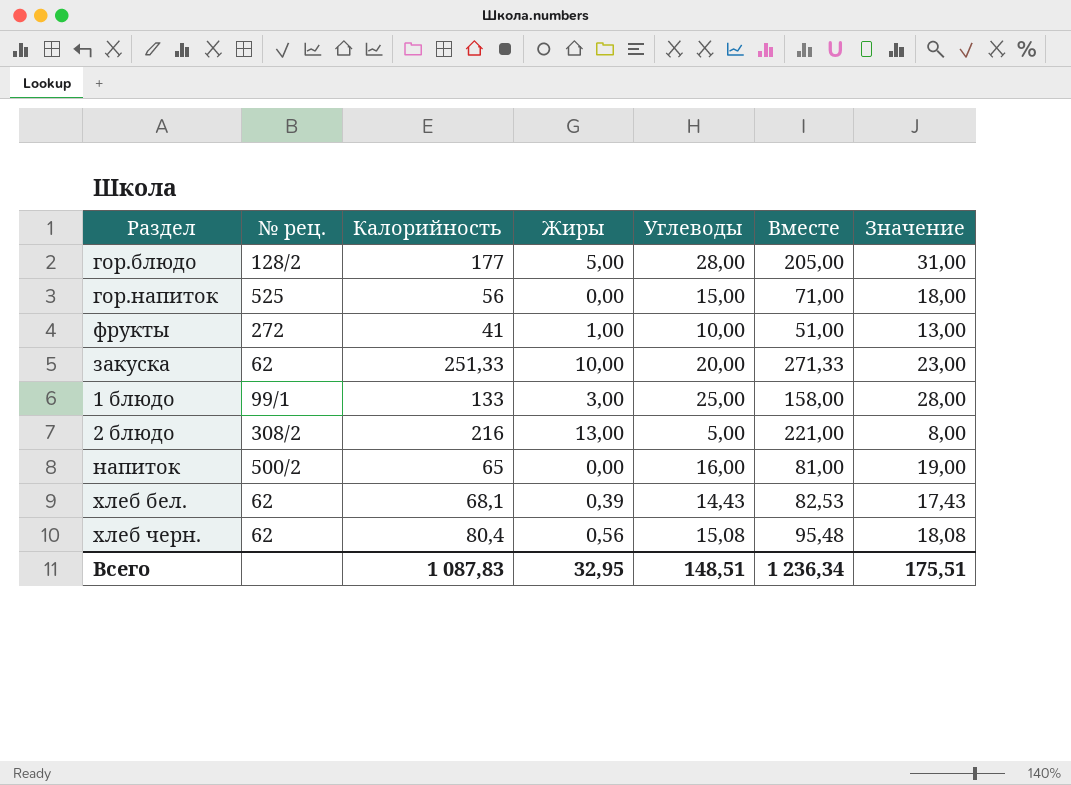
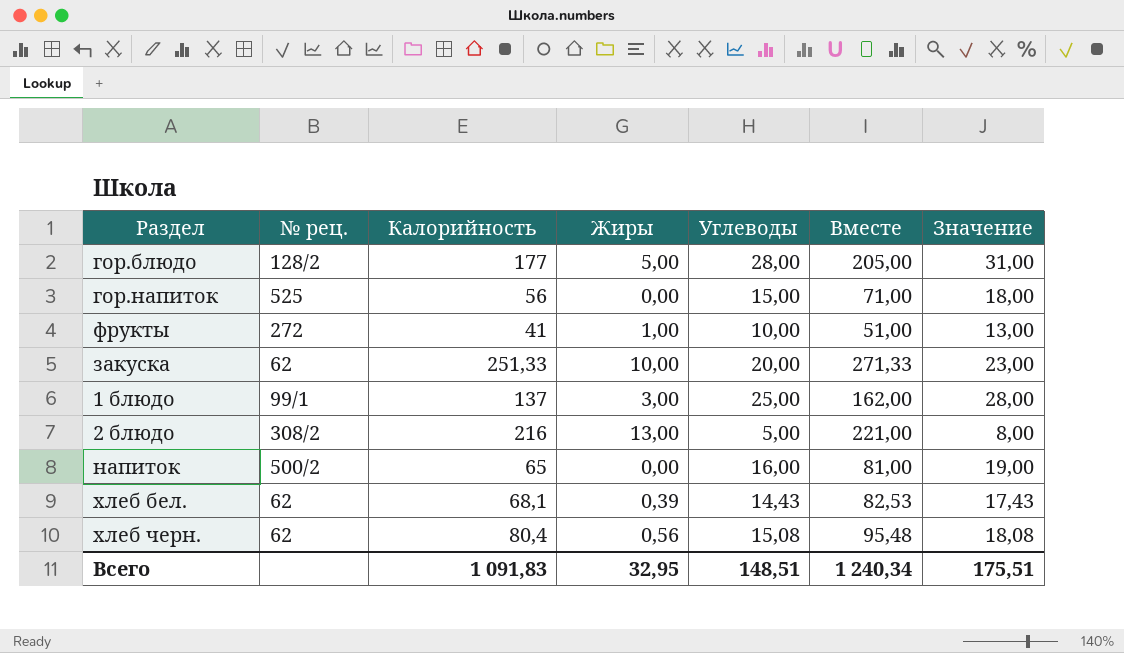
1 блюдо | Калорийность: 133 -> 137
1 блюдо | Вместе: 158,00 -> 162,00
Всего | Калорийность: 1 087,83 -> 1 091,83
Всего | Вместе: 1 236,34 -> 1 240,34

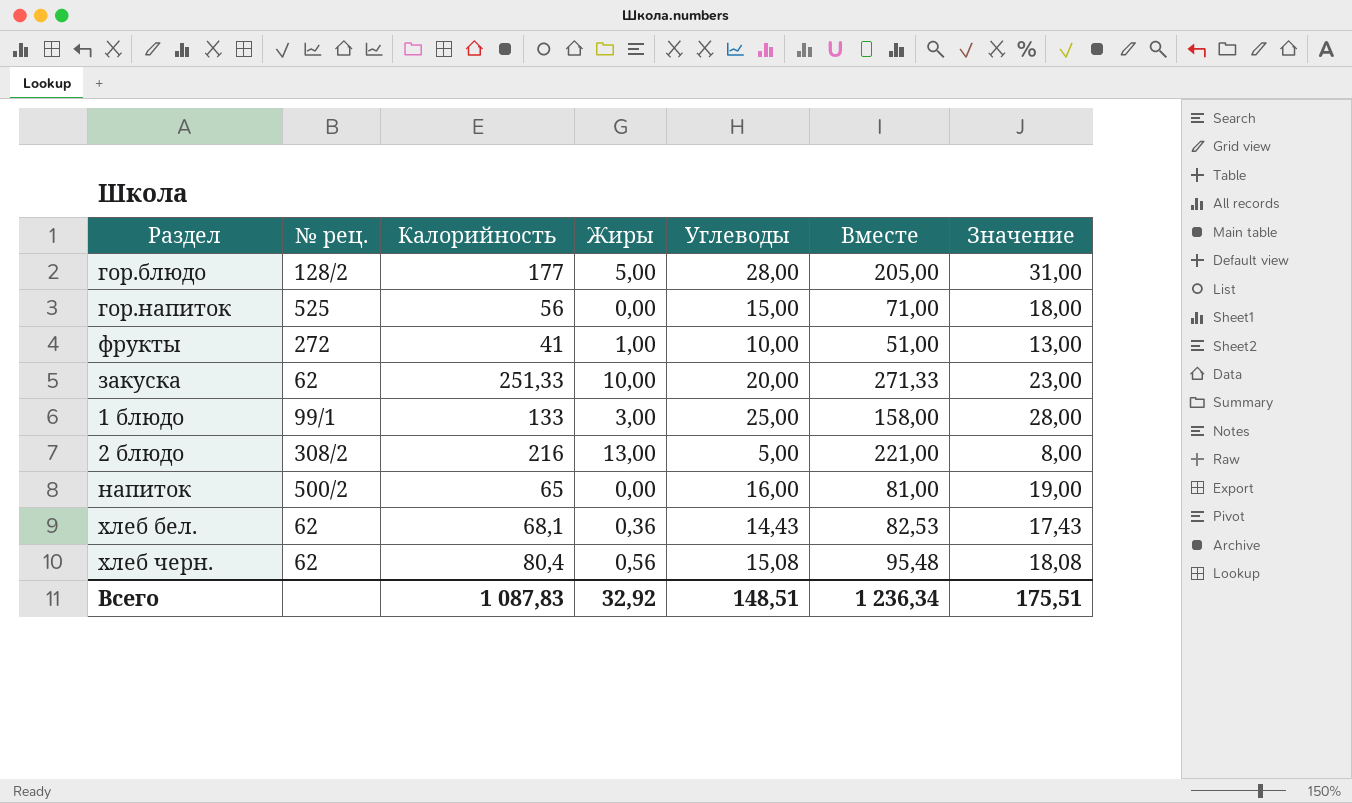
1 блюдо | Калорийность: 137 -> 133
1 блюдо | Вместе: 162,00 -> 158,00
хлеб бел. | Жиры: 0,39 -> 0,36
Всего | Калорийность: 1 091,83 -> 1 087,83
Всего | Жиры: 32,95 -> 32,92
Всего | Вместе: 1 240,34 -> 1 236,34

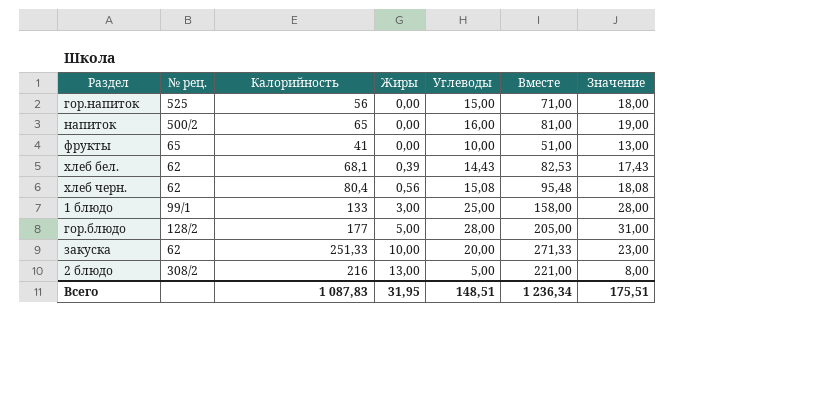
row order: none -> Жиры ascending
фрукты | № рец.: 272 -> 65
фрукты | Жиры: 1,00 -> 0,00
хлеб бел. | Жиры: 0,36 -> 0,39
Всего | Жиры: 32,92 -> 31,95

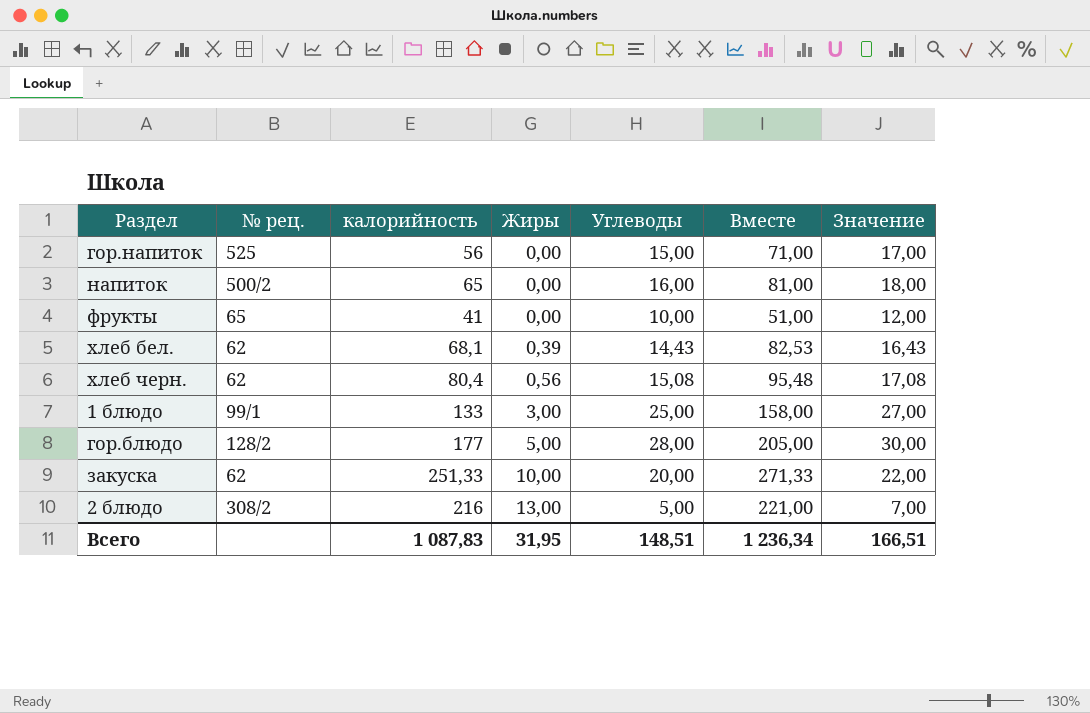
column name: Калорийность -> калорийность
column Значение | formula: [Углеводы] + 3 -> [Углеводы] + 2
Всего | Значение: 175,51 -> 166,51

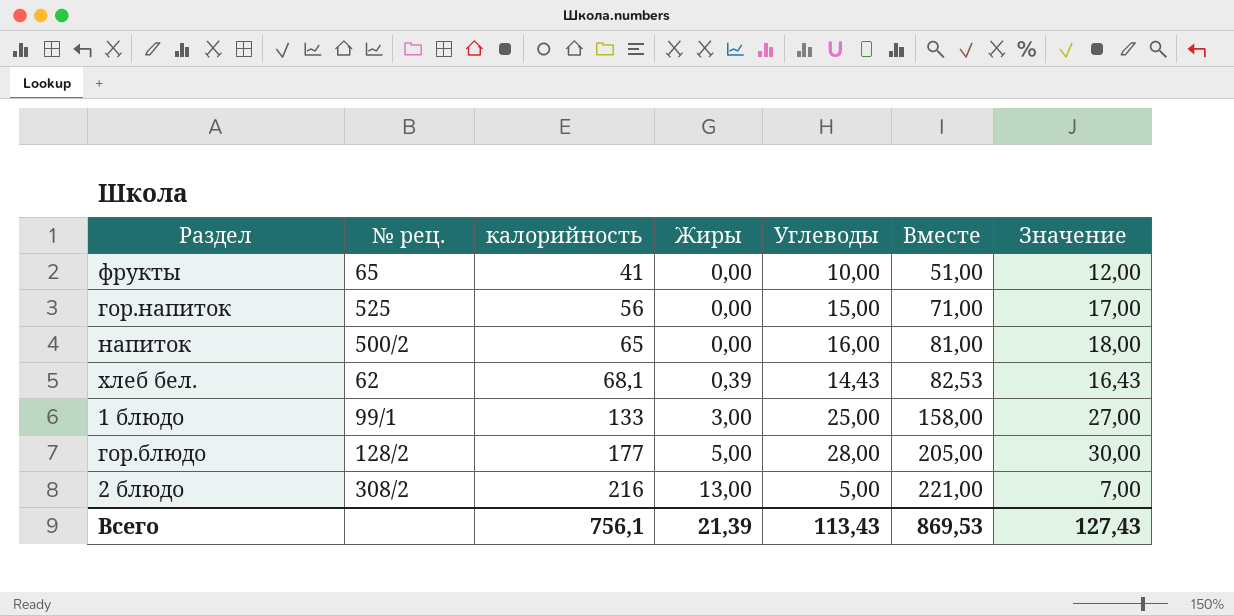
row order: Жиры ascending -> калорийность ascending
row хлеб черн.: 62 | 80,4 | 0,56 | 15,08 | 95,48 | 17,08 -> none
row закуска: 62 | 251,33 | 10,00 | 20,00 | 271,33 | 22,00 -> none
Всего | калорийность: 1 087,83 -> 756,1
Всего | Жиры: 31,95 -> 21,39
Всего | Углеводы: 148,51 -> 113,43
Всего | Вместе: 1 236,34 -> 869,53
Всего | Значение: 166,51 -> 127,43

